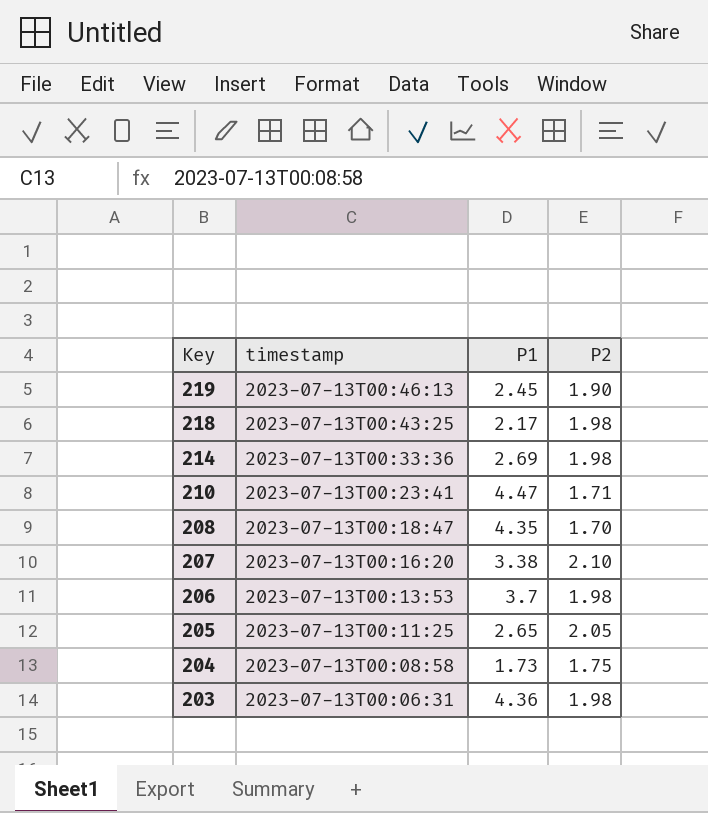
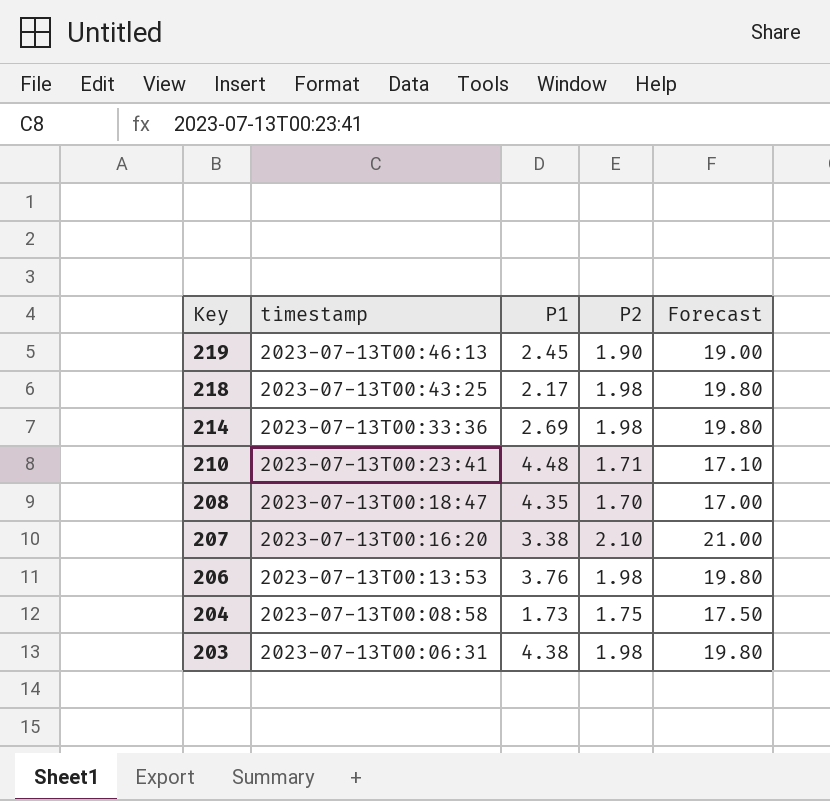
column Forecast | formula: none -> [P2] * 10
row 205: 2023-07-13T00:11:25 | 2.65 | 2.05 -> none
210 | P1: 4.47 -> 4.48
206 | P1: 3.7 -> 3.76
203 | P1: 4.36 -> 4.38

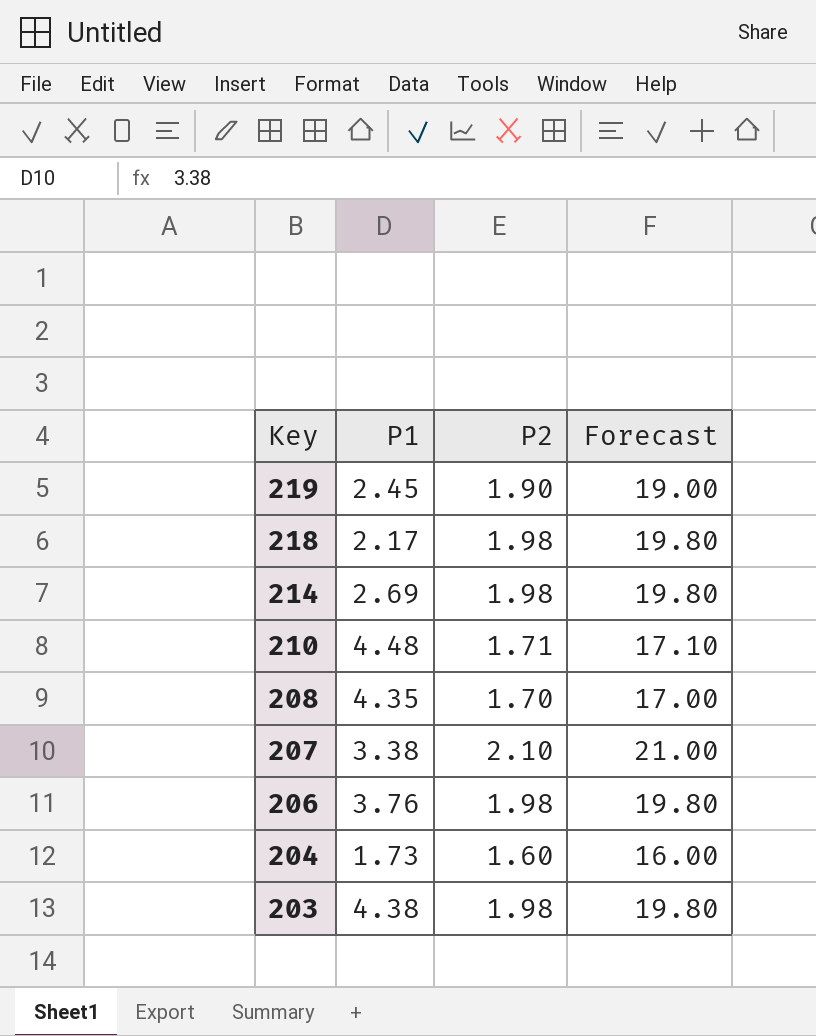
column timestamp | position: 2 -> none
204 | P2: 1.75 -> 1.60
204 | Forecast: 17.50 -> 16.00

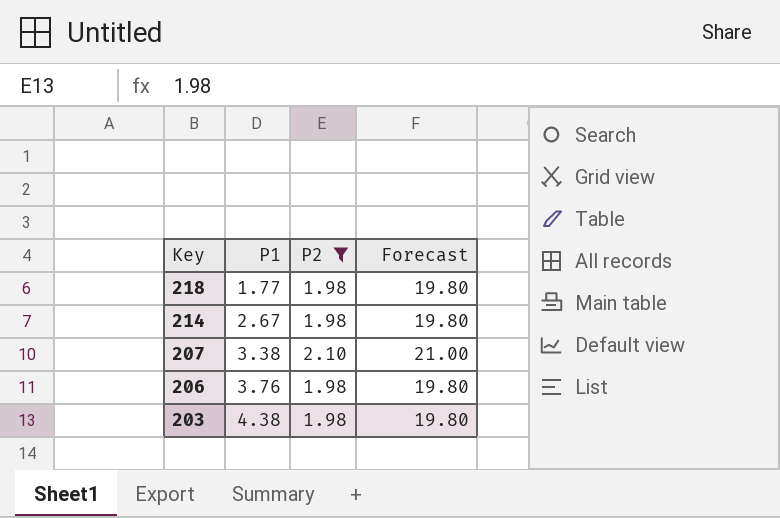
filter: none -> P2 >= 1.98
218 | P1: 2.17 -> 1.77
214 | P1: 2.69 -> 2.67

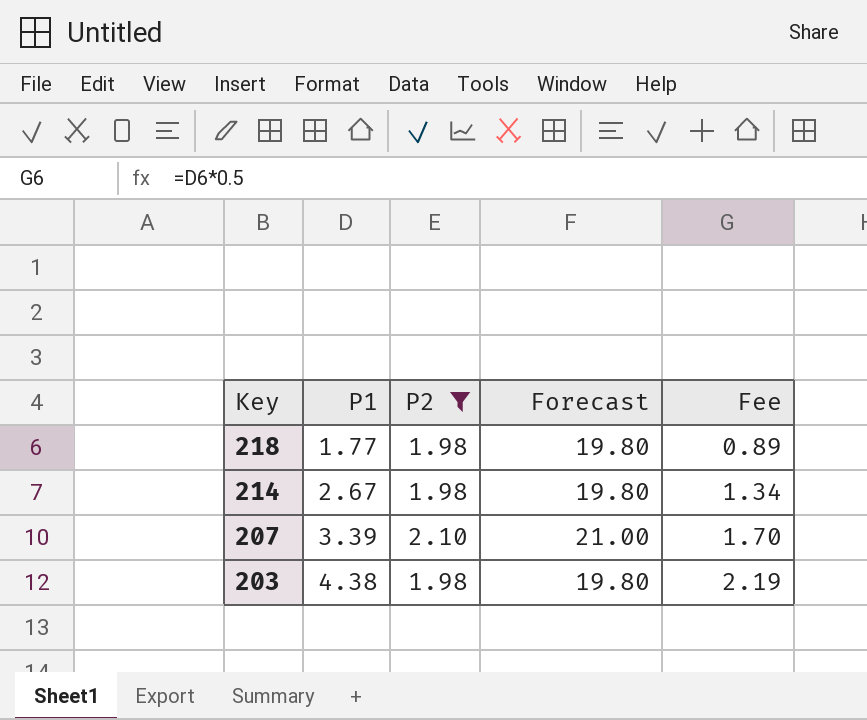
column Fee | formula: none -> [P1] * 0.5
row 206: 3.76 | 1.98 | 19.80 -> none
207 | P1: 3.38 -> 3.39

